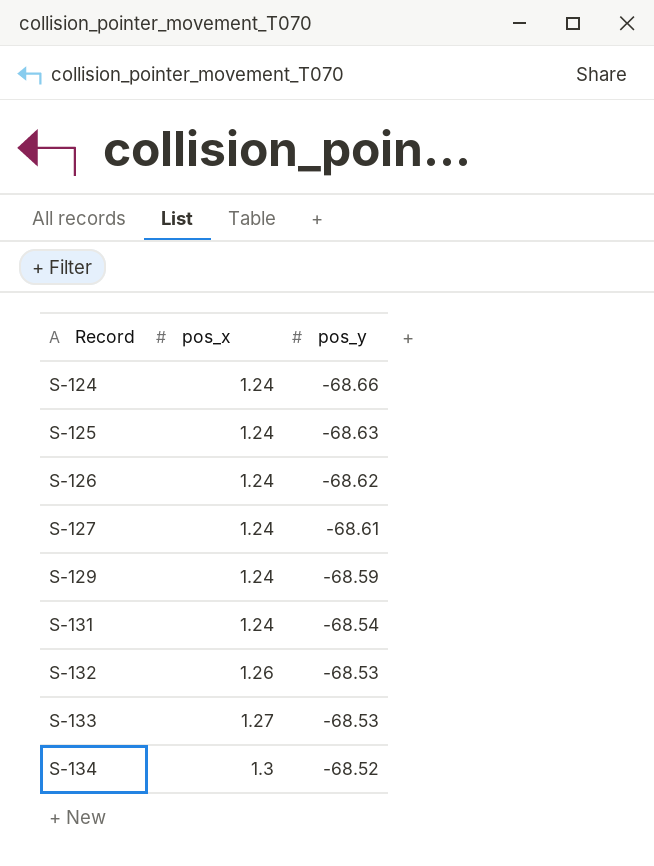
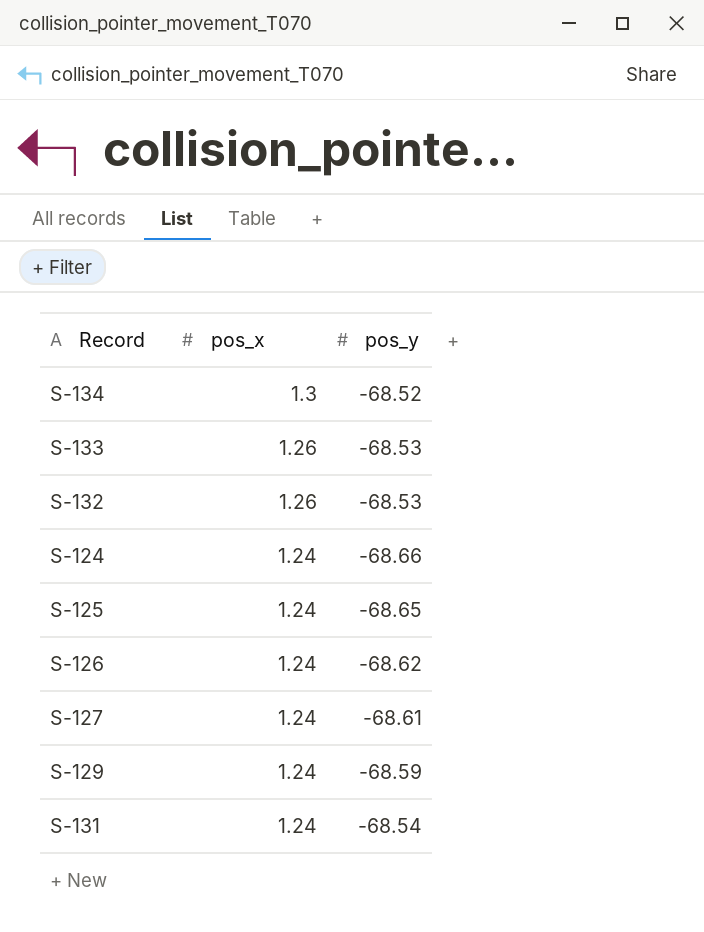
row order: Record ascending -> pos_x descending
S-133 | pos_x: 1.27 -> 1.26
S-125 | pos_y: -68.63 -> -68.65

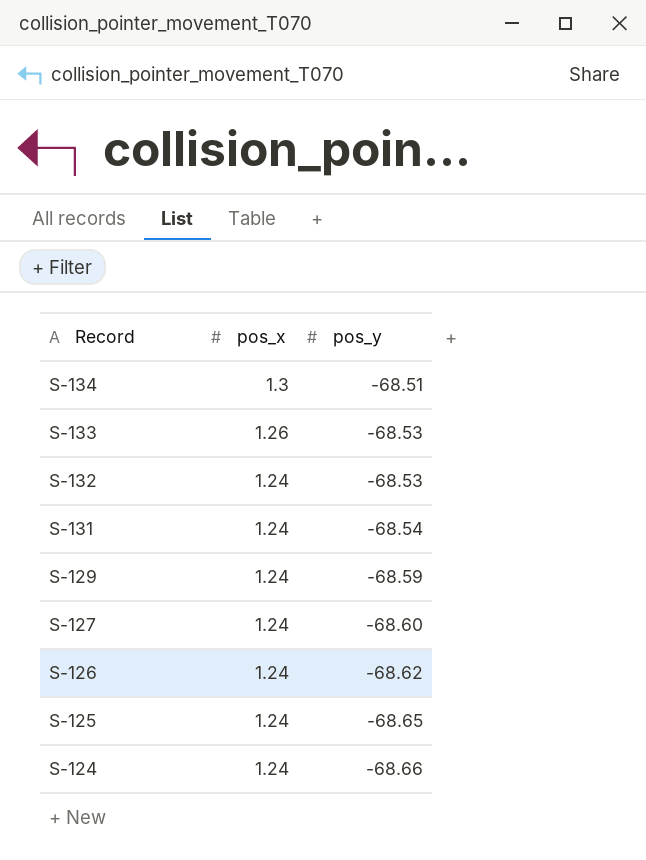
row order: pos_x descending -> Record descending
S-134 | pos_y: -68.52 -> -68.51
S-132 | pos_x: 1.26 -> 1.24
S-127 | pos_y: -68.61 -> -68.60

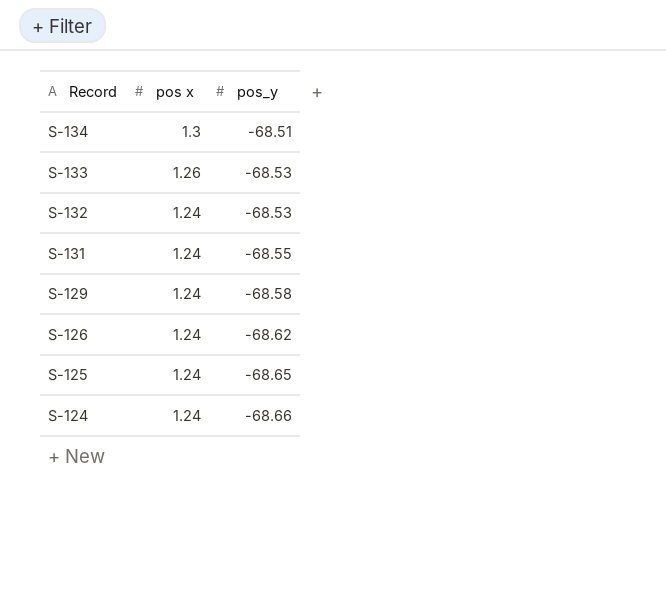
column name: pos_x -> pos x
row S-127: 1.24 | -68.60 -> none
S-131 | pos_y: -68.54 -> -68.55
S-129 | pos_y: -68.59 -> -68.58

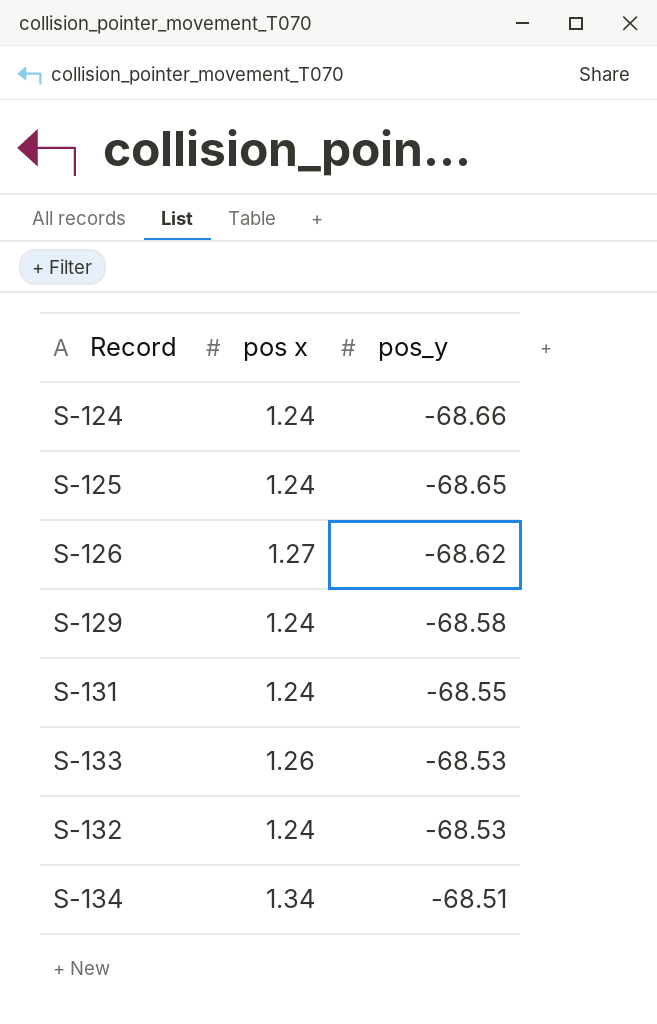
row order: Record descending -> pos_y ascending
S-126 | pos x: 1.24 -> 1.27
S-134 | pos x: 1.3 -> 1.34

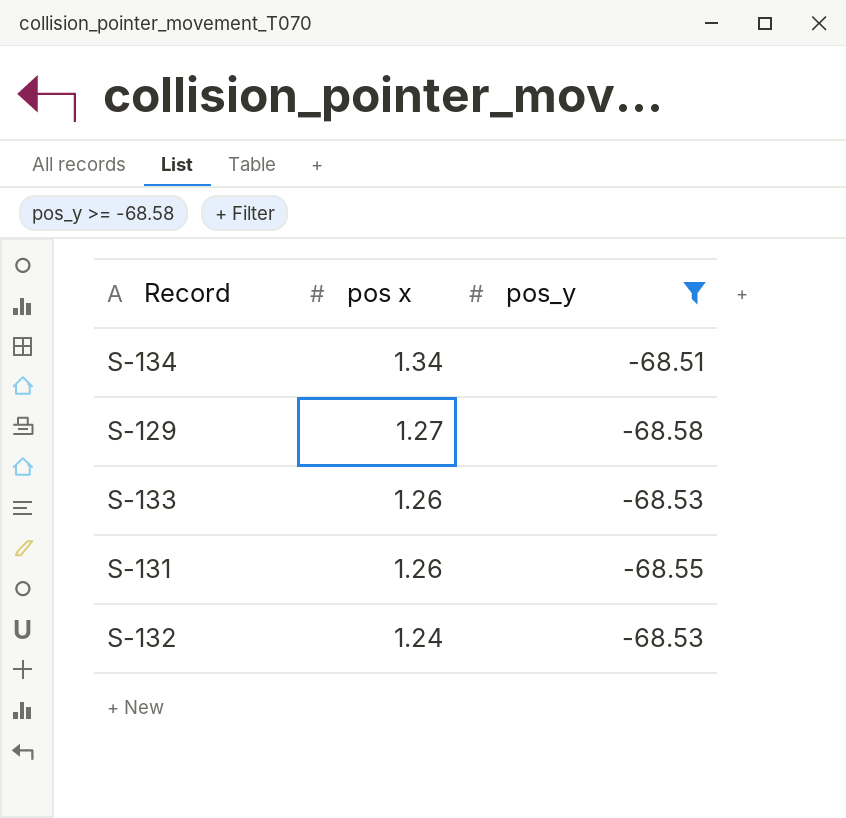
filter: none -> pos_y >= -68.58
row order: pos_y ascending -> pos x descending
S-129 | pos x: 1.24 -> 1.27
S-131 | pos x: 1.24 -> 1.26

